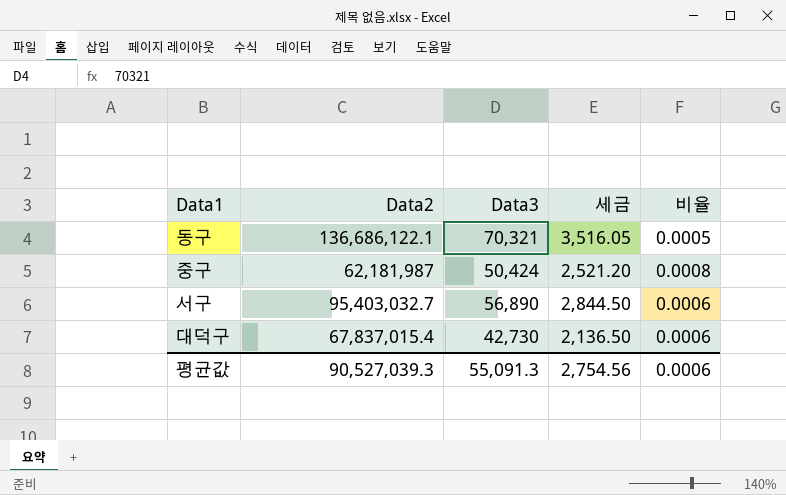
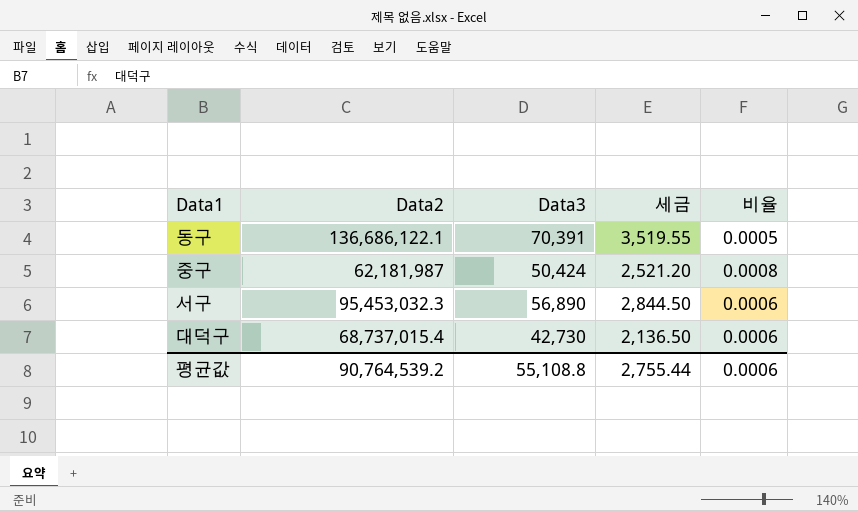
동구 | Data3: 70,321 -> 70,391
동구 | 세금: 3,516.05 -> 3,519.55
서구 | Data2: 95,403,032.7 -> 95,453,032.3
대덕구 | Data2: 67,837,015.4 -> 68,737,015.4
평균값 | Data2: 90,527,039.3 -> 90,764,539.2
평균값 | Data3: 55,091.3 -> 55,108.8
평균값 | 세금: 2,754.56 -> 2,755.44

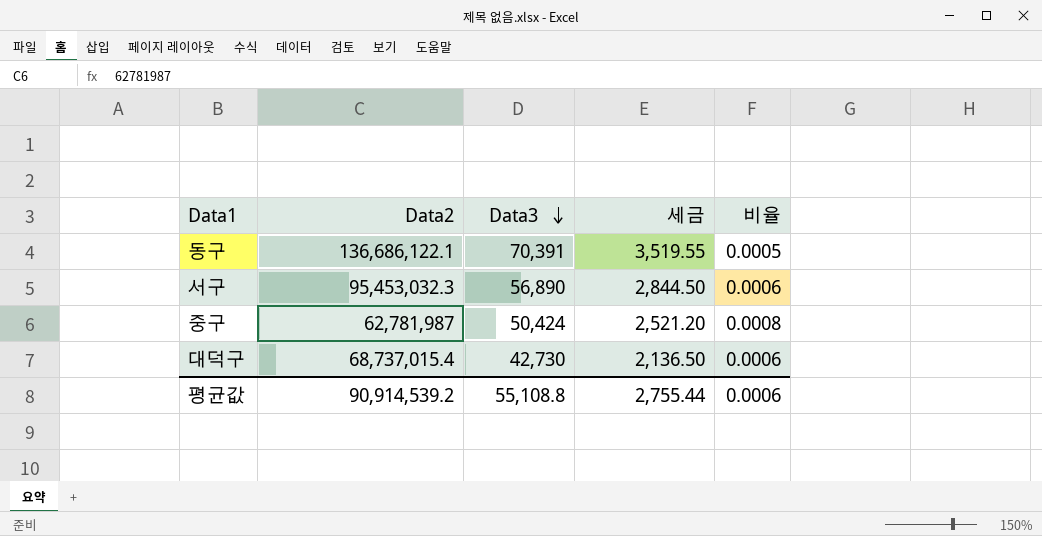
row order: none -> Data3 descending
중구 | Data2: 62,181,987 -> 62,781,987
평균값 | Data2: 90,764,539.2 -> 90,914,539.2

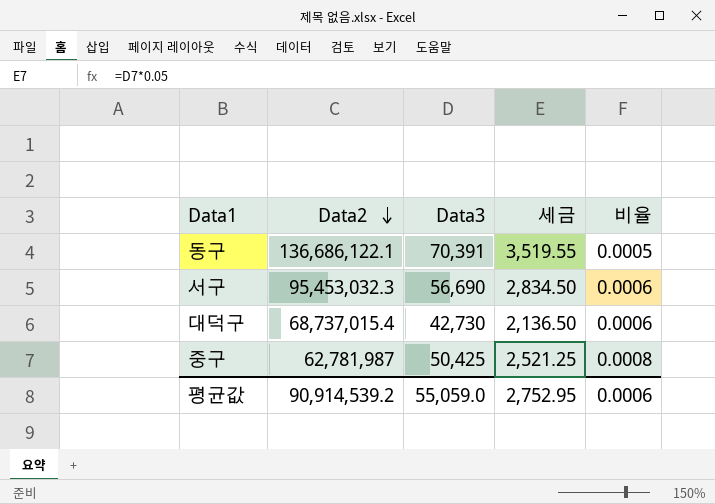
row order: Data3 descending -> Data2 descending
서구 | Data3: 56,890 -> 56,690
서구 | 세금: 2,844.50 -> 2,834.50
중구 | Data3: 50,424 -> 50,425
중구 | 세금: 2,521.20 -> 2,521.25
평균값 | Data3: 55,108.8 -> 55,059.0
평균값 | 세금: 2,755.44 -> 2,752.95

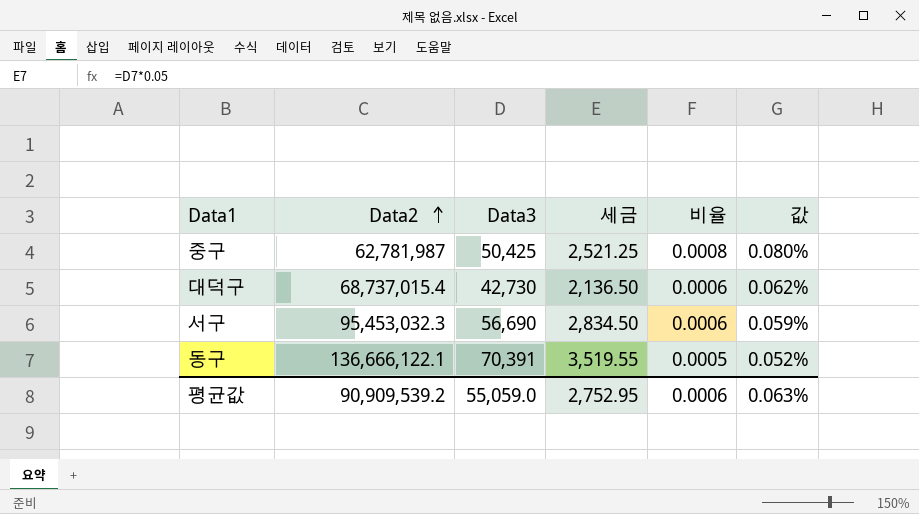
row order: Data2 descending -> Data2 ascending
column 값 | formula: none -> [Data3] / [Data2]
동구 | Data2: 136,686,122.1 -> 136,666,122.1
평균값 | Data2: 90,914,539.2 -> 90,909,539.2

